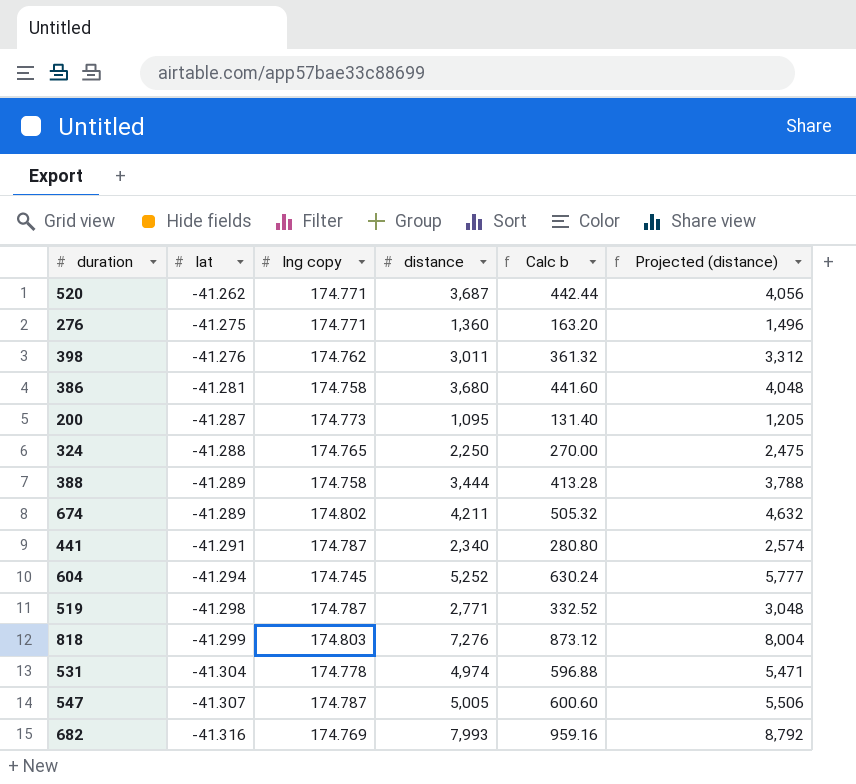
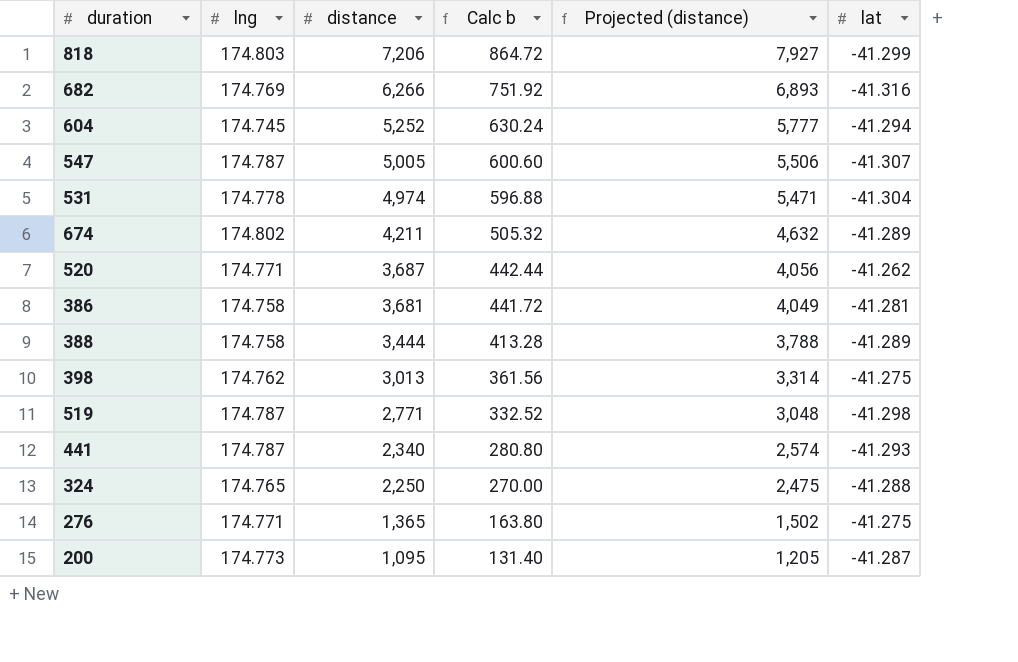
row order: lat descending -> distance descending
column name: lng copy -> lng
column lat | position: 2 -> 6
818 | distance: 7,276 -> 7,206
818 | Calc b: 873.12 -> 864.72
818 | Projected (distance): 8,004 -> 7,927
682 | distance: 7,993 -> 6,266
682 | Calc b: 959.16 -> 751.92
682 | Projected (distance): 8,792 -> 6,893
386 | distance: 3,680 -> 3,681
386 | Calc b: 441.60 -> 441.72
386 | Projected (distance): 4,048 -> 4,049
398 | distance: 3,011 -> 3,013
398 | Calc b: 361.32 -> 361.56
398 | Projected (distance): 3,312 -> 3,314
398 | lat: -41.276 -> -41.275
441 | lat: -41.291 -> -41.293
276 | distance: 1,360 -> 1,365
276 | Calc b: 163.20 -> 163.80
276 | Projected (distance): 1,496 -> 1,502

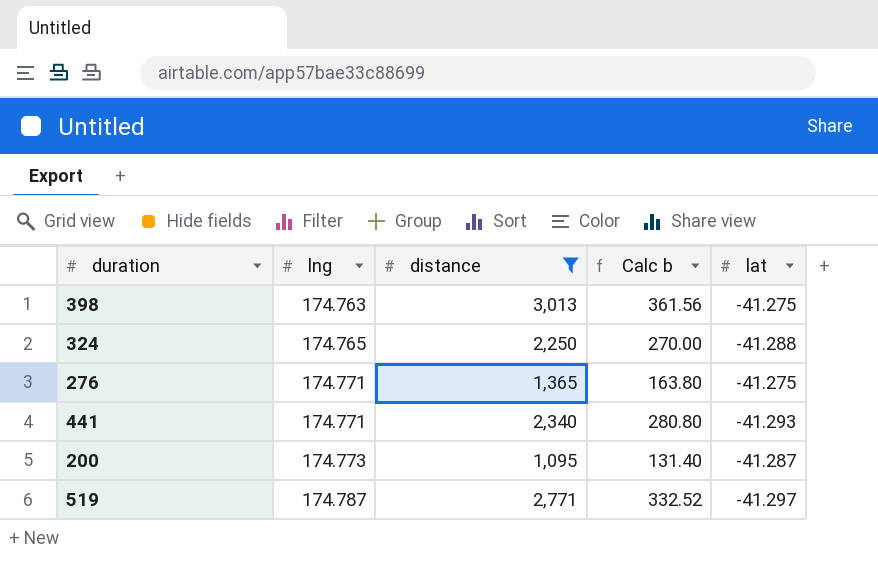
filter: none -> distance <= 3,013
row order: distance descending -> lng ascending
column Projected (distance) | formula: [distance] * 1.1 -> none
398 | lng: 174.762 -> 174.763
441 | lng: 174.787 -> 174.771
519 | lat: -41.298 -> -41.297

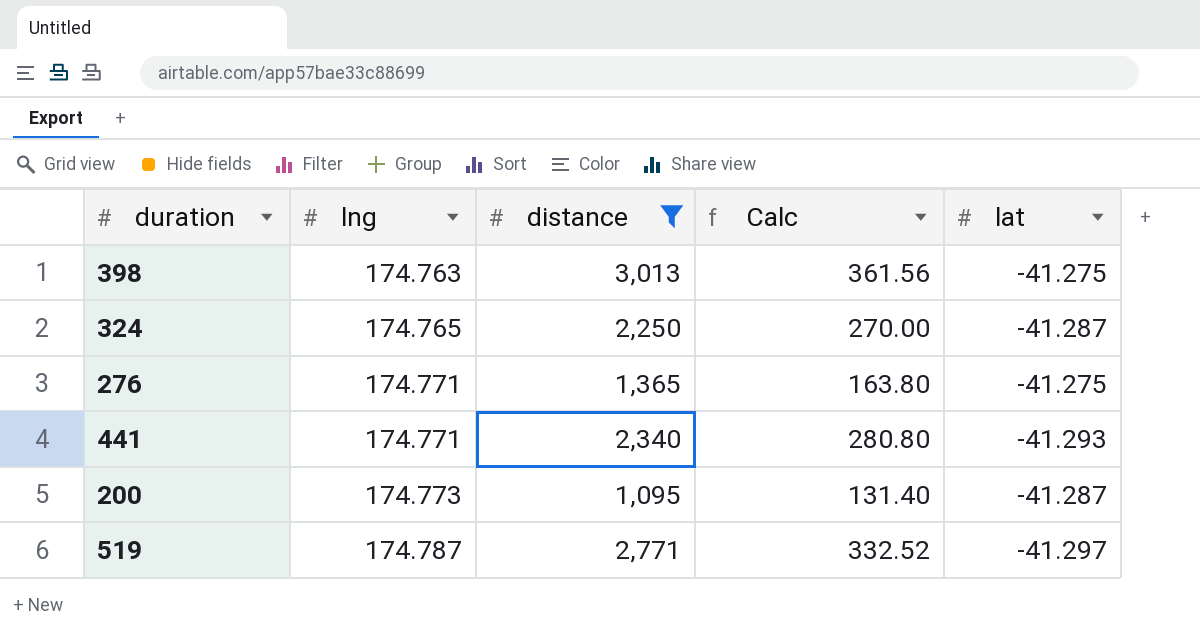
column name: Calc b -> Calc
324 | lat: -41.288 -> -41.287

